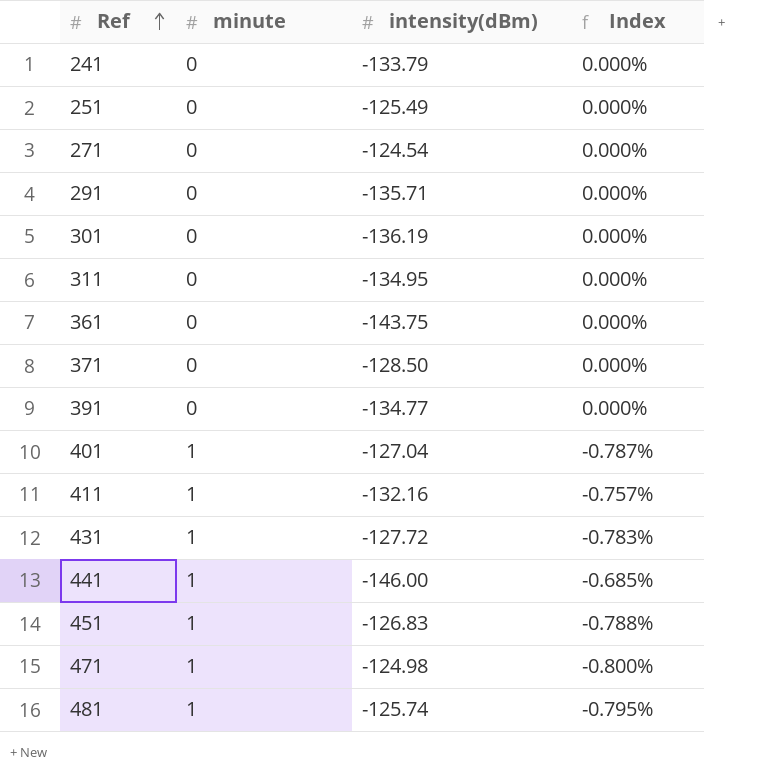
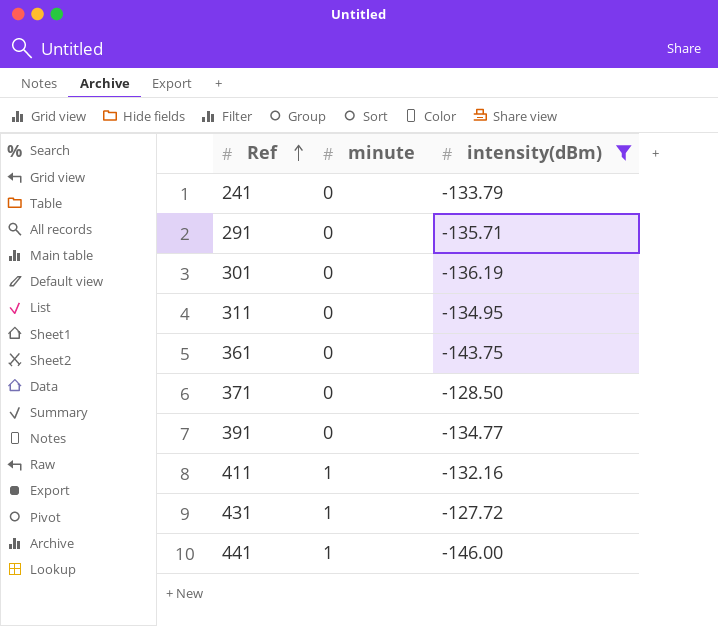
filter: none -> intensity(dBm) <= -127.72
column Index | formula: [minute] / [intensity(dBm)] -> none

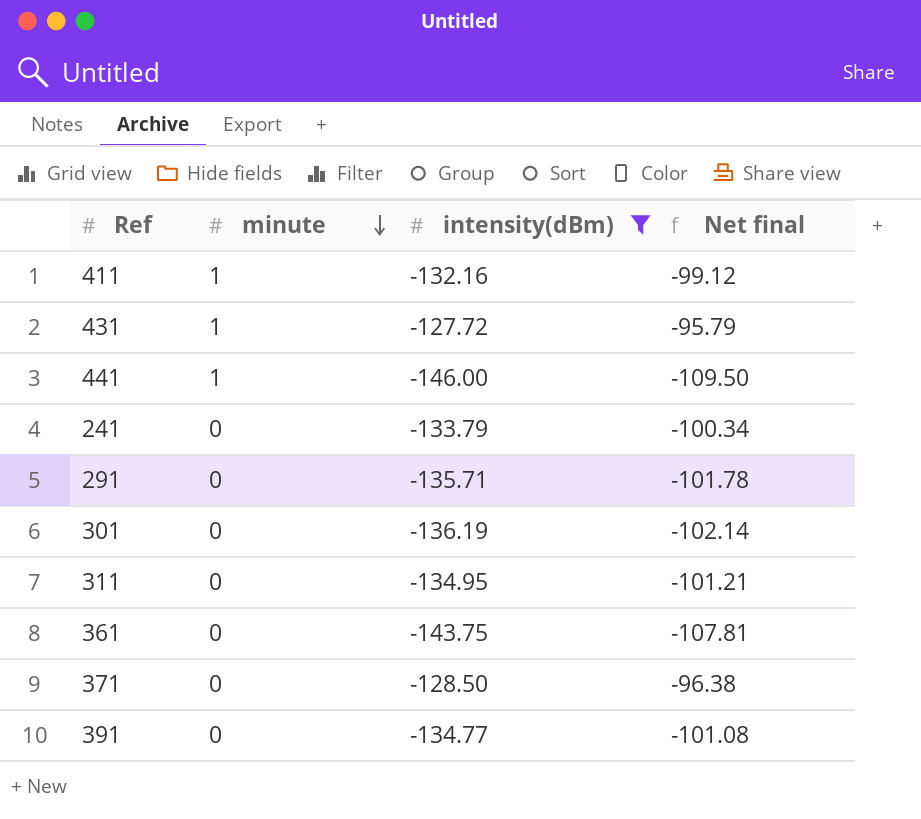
row order: Ref ascending -> minute descending
column Net final | formula: none -> [intensity(dBm)] * 0.75

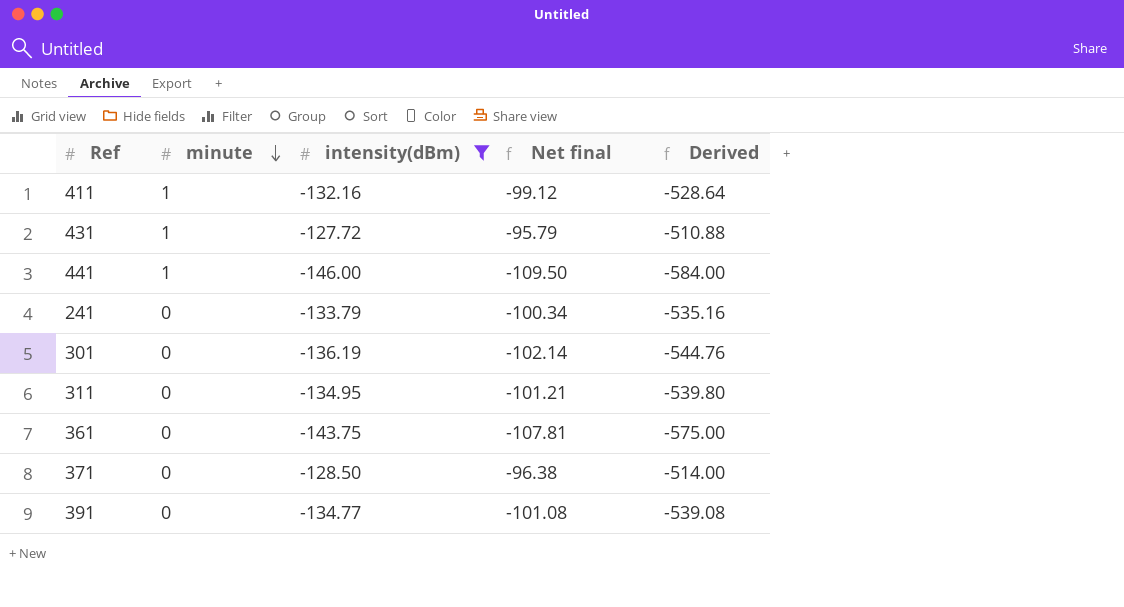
column Derived | formula: none -> [intensity(dBm)] * 4
row 291: 0 | -135.71 | -101.78 -> none

